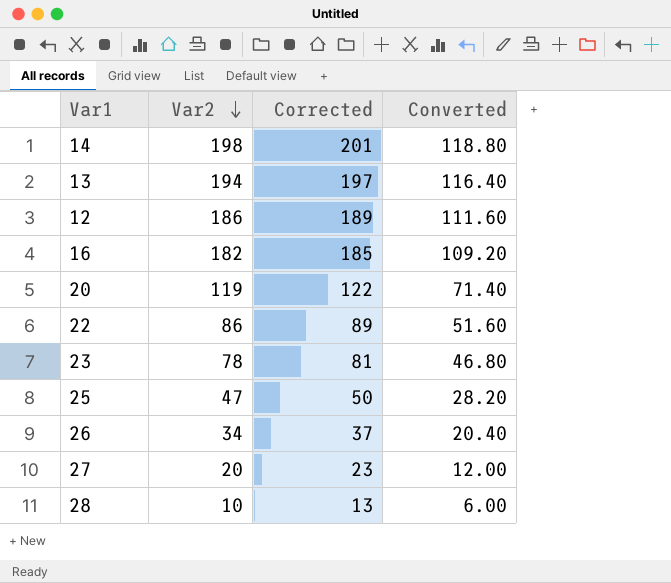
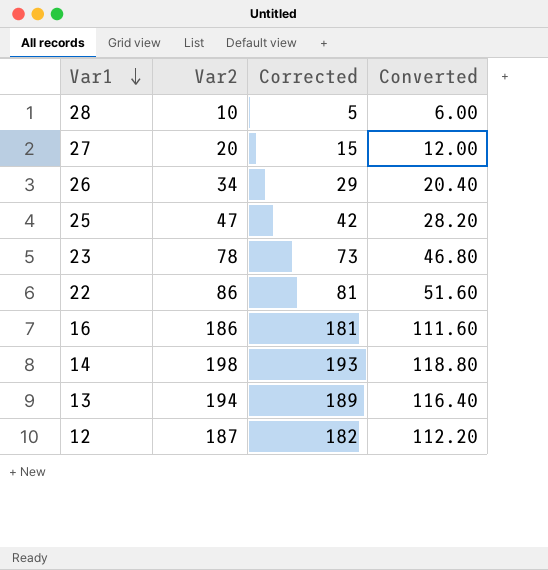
row order: Var2 descending -> Var1 descending
column Corrected | formula: [Var2] + 3 -> [Var2] - 5
row 20: 119 | 122 | 71.40 -> none
16 | Var2: 182 -> 186
16 | Converted: 109.20 -> 111.60
12 | Var2: 186 -> 187
12 | Converted: 111.60 -> 112.20

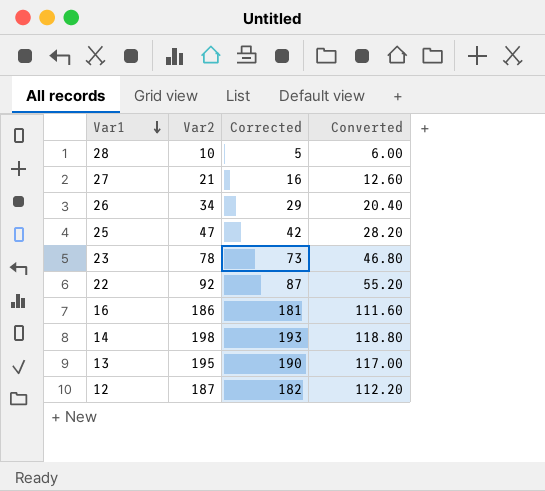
27 | Var2: 20 -> 21
27 | Corrected: 15 -> 16
27 | Converted: 12.00 -> 12.60
22 | Var2: 86 -> 92
22 | Corrected: 81 -> 87
22 | Converted: 51.60 -> 55.20
13 | Var2: 194 -> 195
13 | Corrected: 189 -> 190
13 | Converted: 116.40 -> 117.00

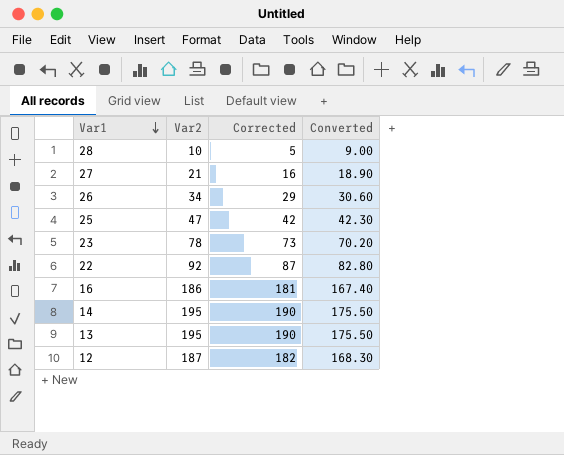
column Converted | formula: [Var2] * 0.6 -> [Var2] * 0.9
14 | Var2: 198 -> 195
14 | Corrected: 193 -> 190

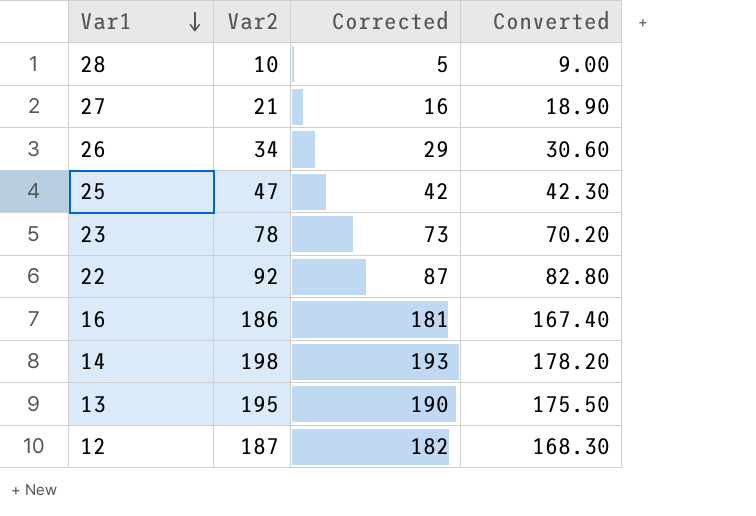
14 | Var2: 195 -> 198
14 | Corrected: 190 -> 193
14 | Converted: 175.50 -> 178.20

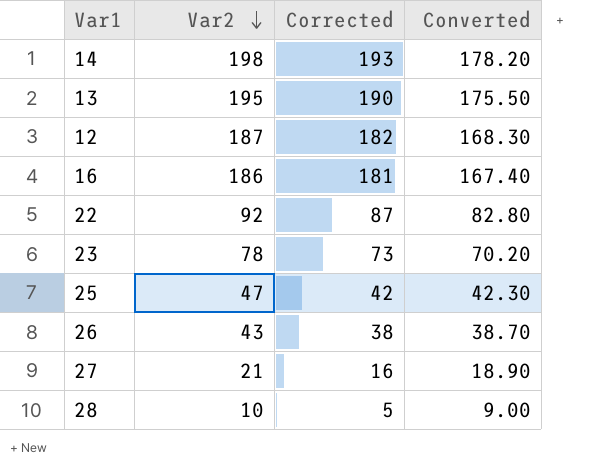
row order: Var1 descending -> Var2 descending
26 | Var2: 34 -> 43
26 | Corrected: 29 -> 38
26 | Converted: 30.60 -> 38.70

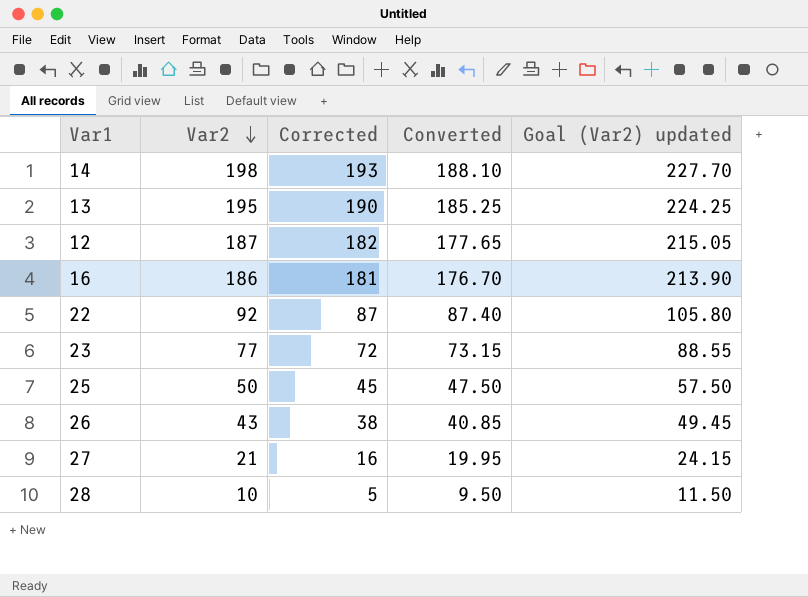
column Converted | formula: [Var2] * 0.9 -> [Var2] * 0.95
column Goal (Var2) updated | formula: none -> [Var2] * 1.15
23 | Var2: 78 -> 77
23 | Corrected: 73 -> 72
25 | Var2: 47 -> 50
25 | Corrected: 42 -> 45

